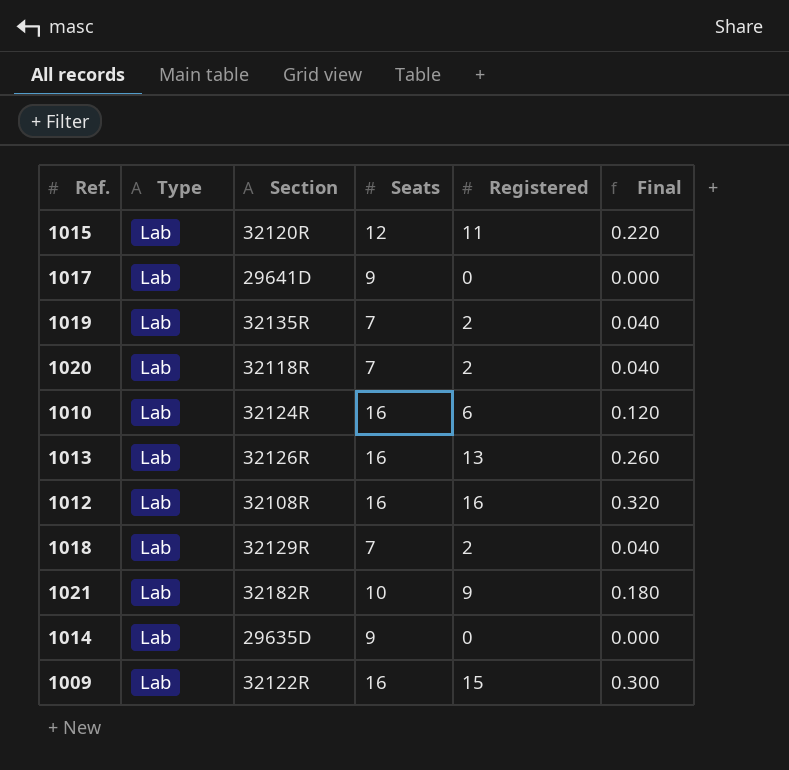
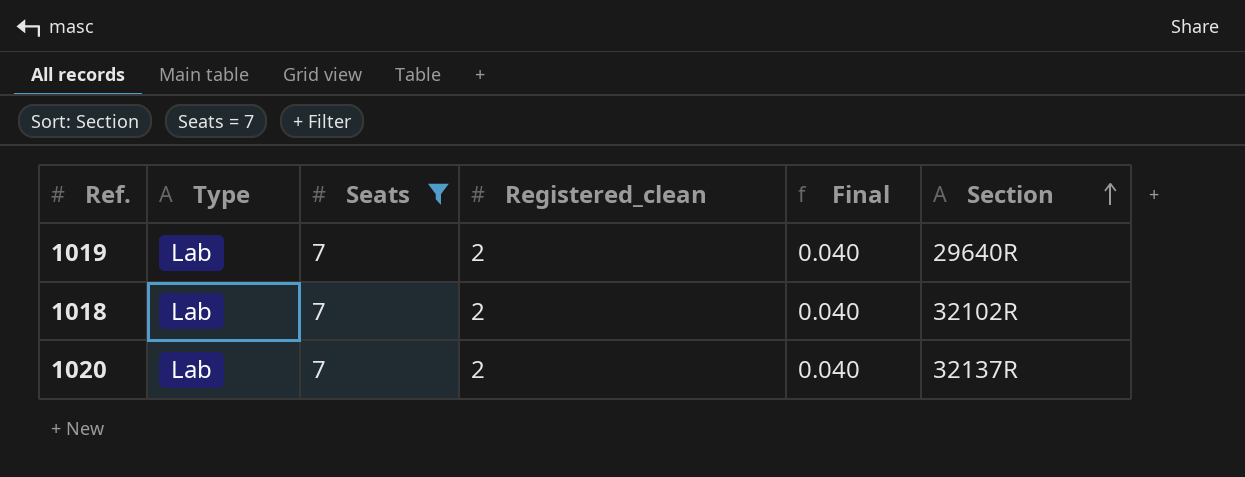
filter: none -> Seats = 7
row order: none -> Section ascending
column name: Registered -> Registered_clean
column Section | position: 3 -> 6
1019 | Section: 32135R -> 29640R
1018 | Section: 32129R -> 32102R
1020 | Section: 32118R -> 32137R

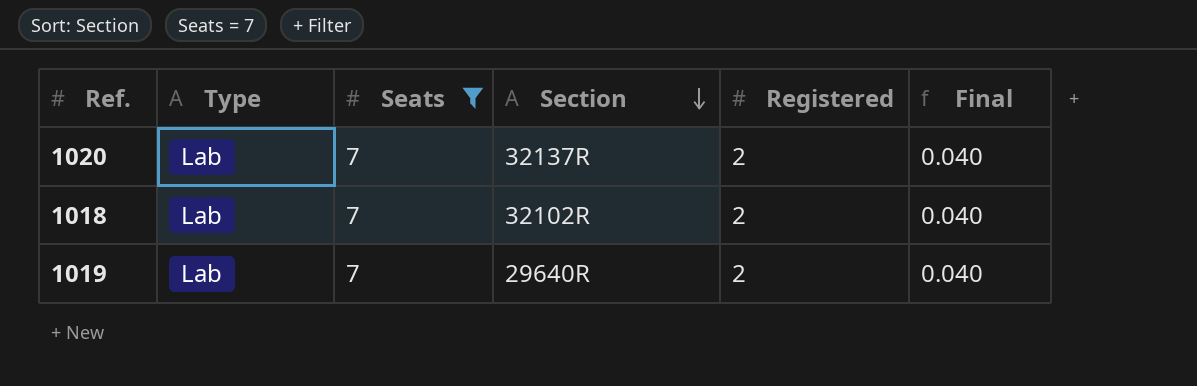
row order: Section ascending -> Section descending
column Section | position: 6 -> 4
column name: Registered_clean -> Registered

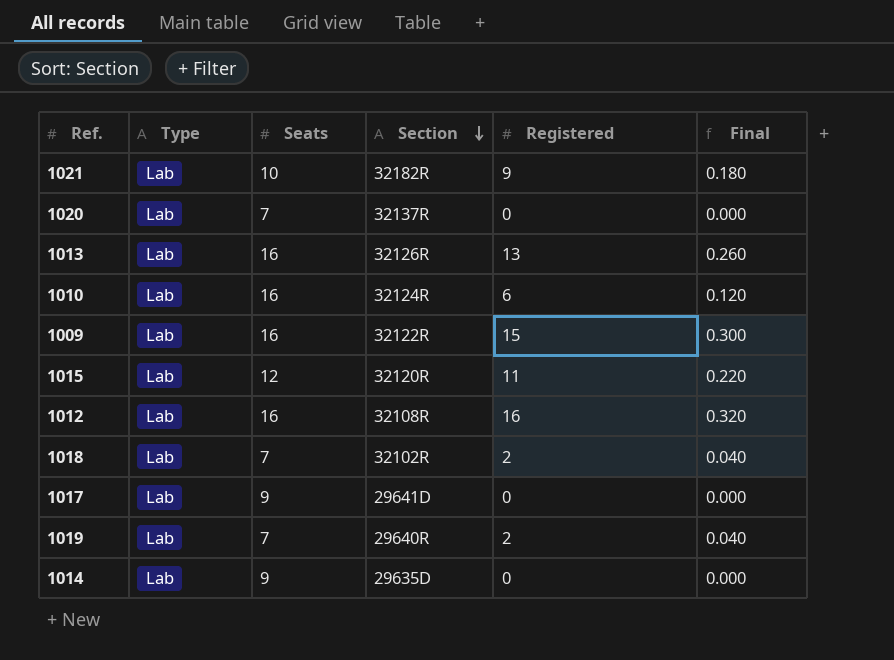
filter: Seats = 7 -> none
1020 | Registered: 2 -> 0
1020 | Final: 0.040 -> 0.000

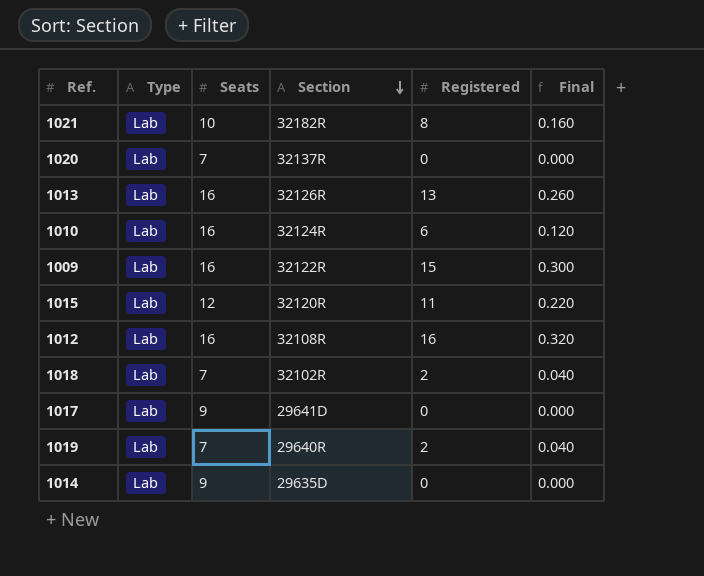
1021 | Registered: 9 -> 8
1021 | Final: 0.180 -> 0.160

